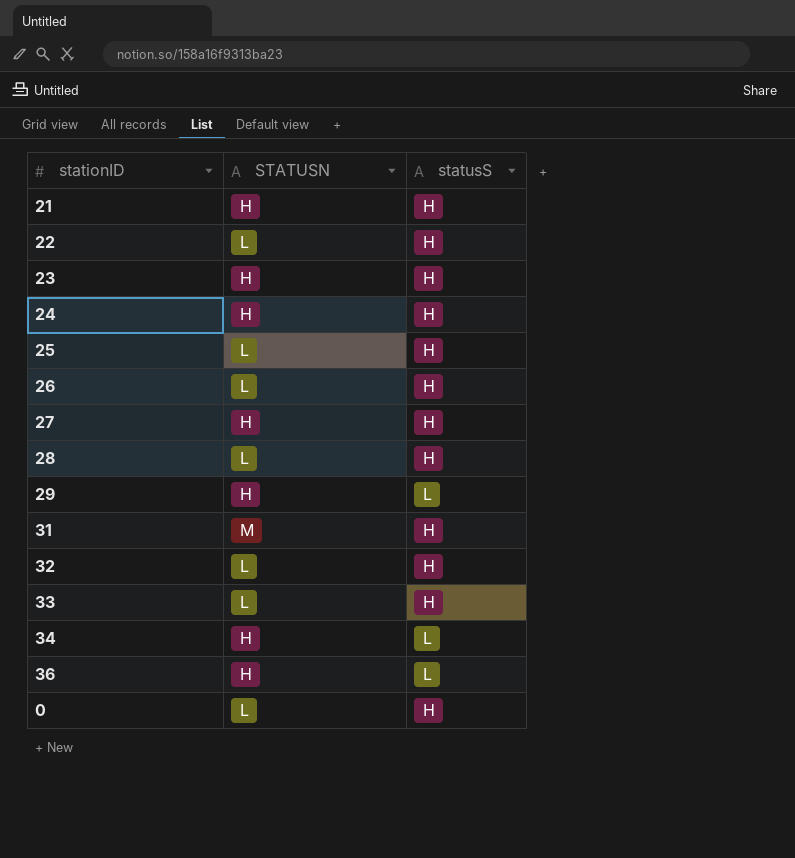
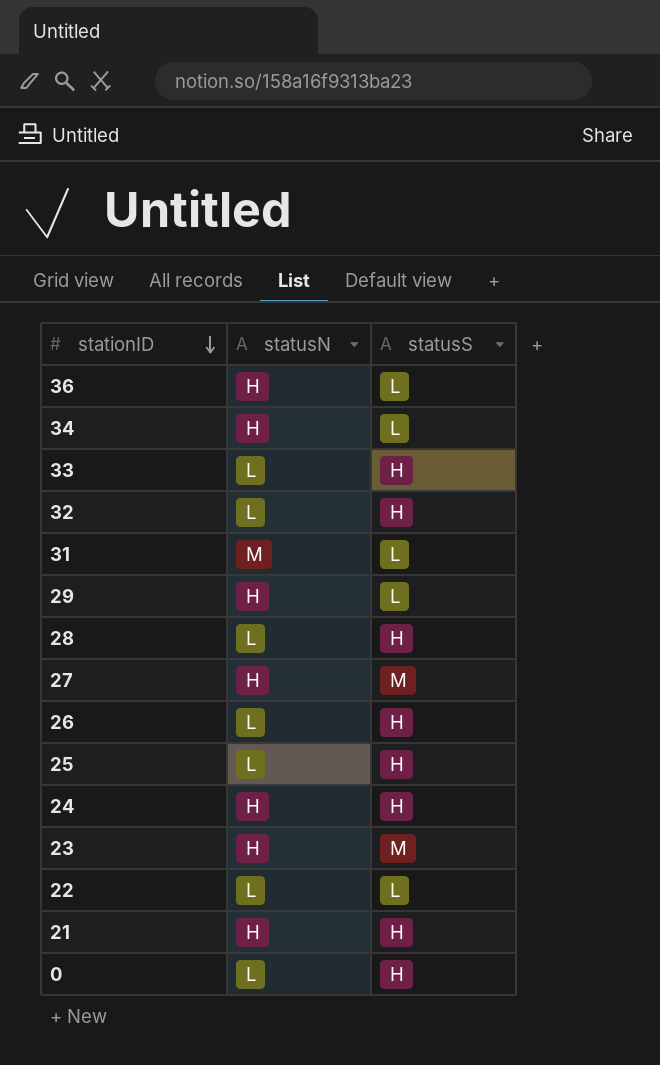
row order: none -> stationID descending
column name: STATUSN -> statusN
31 | statusS: H -> L
27 | statusS: H -> M
23 | statusS: H -> M
22 | statusS: H -> L

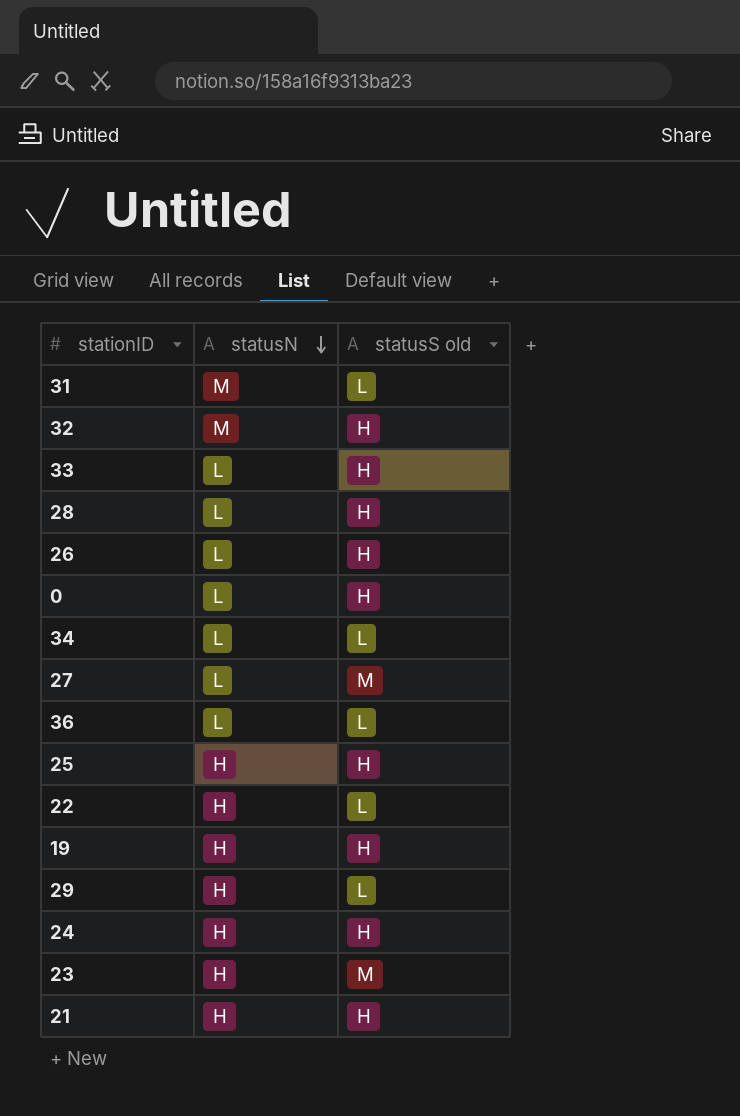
row order: stationID descending -> statusN descending
column name: statusS -> statusS old
32 | statusN: L -> M
34 | statusN: H -> L
27 | statusN: H -> L
36 | statusN: H -> L
25 | statusN: L -> H
22 | statusN: L -> H
row 19: none -> H | H

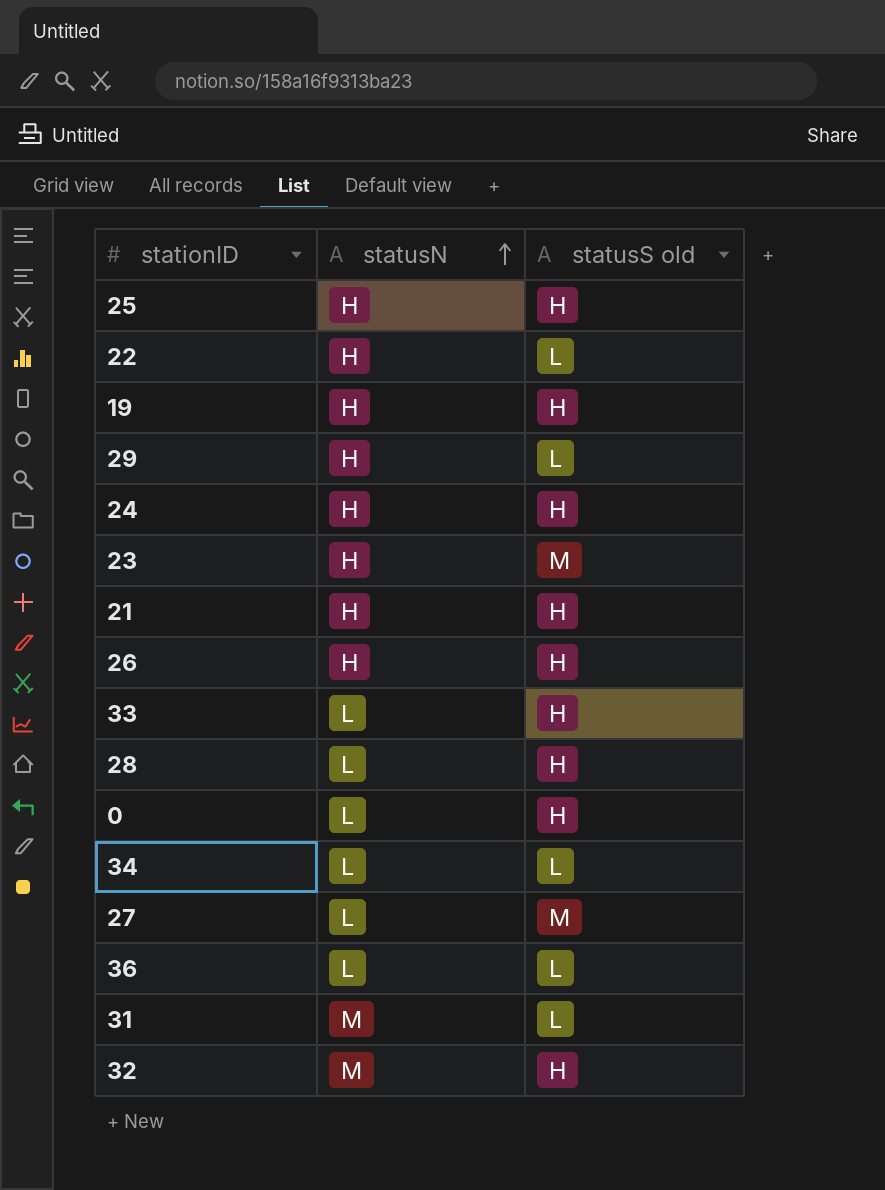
row order: statusN descending -> statusN ascending
26 | statusN: L -> H

